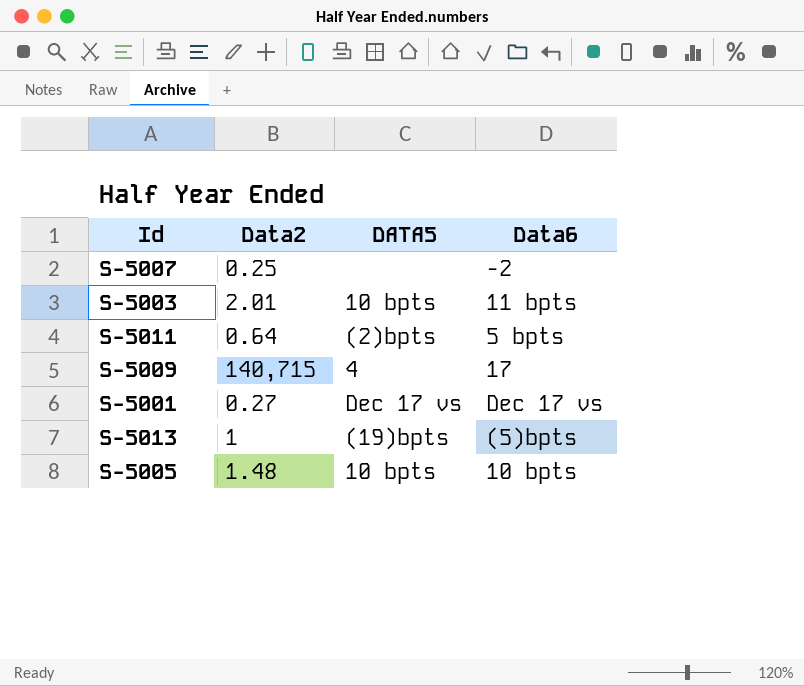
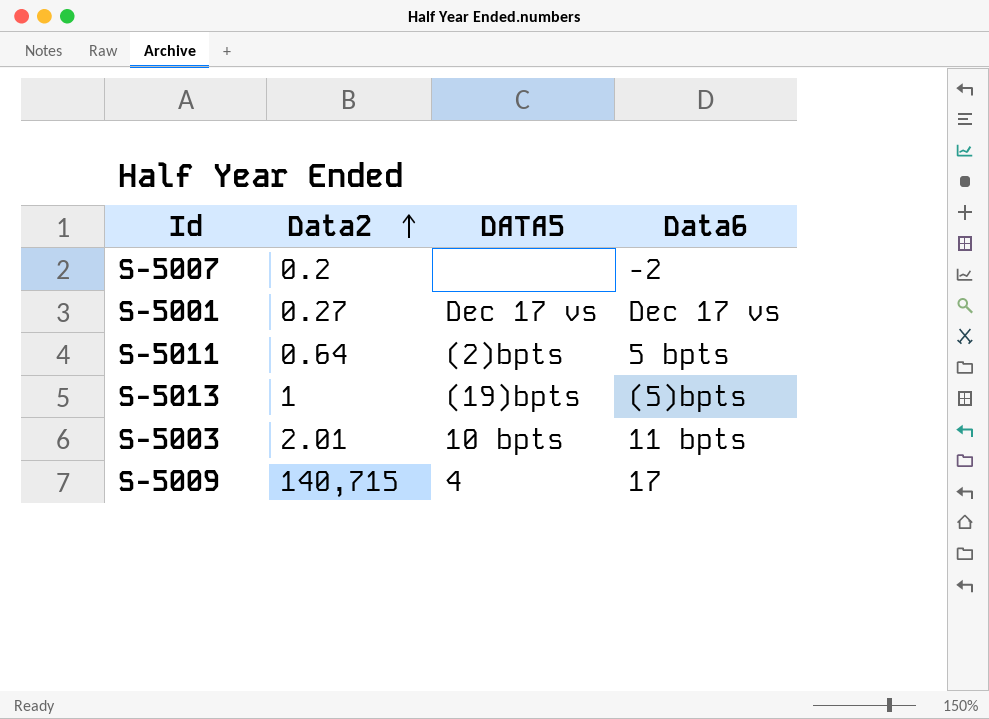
row order: none -> Data2 ascending
row S-5005: 1.48 | 10 bpts | 10 bpts -> none
S-5007 | Data2: 0.25 -> 0.2

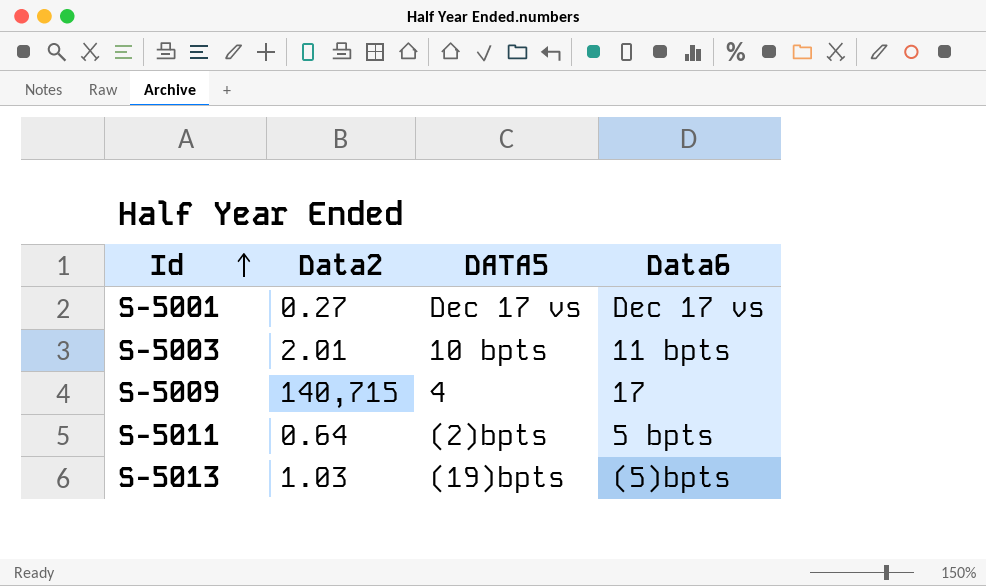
row order: Data2 ascending -> Id ascending
row S-5007: 0.2 | none | -2 -> none
S-5013 | Data2: 1 -> 1.03

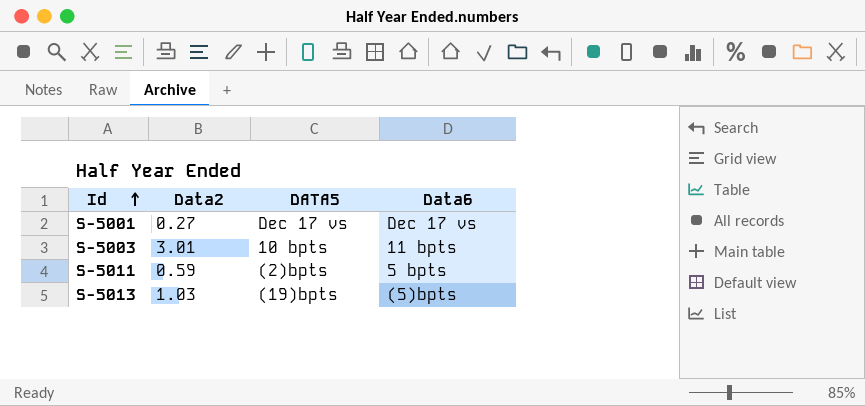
row S-5009: 140,715 | 4 | 17 -> none
S-5003 | Data2: 2.01 -> 3.01
S-5011 | Data2: 0.64 -> 0.59

